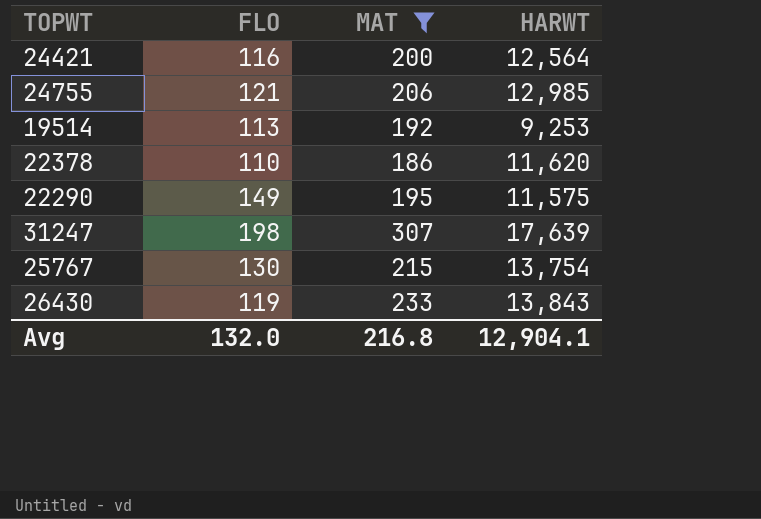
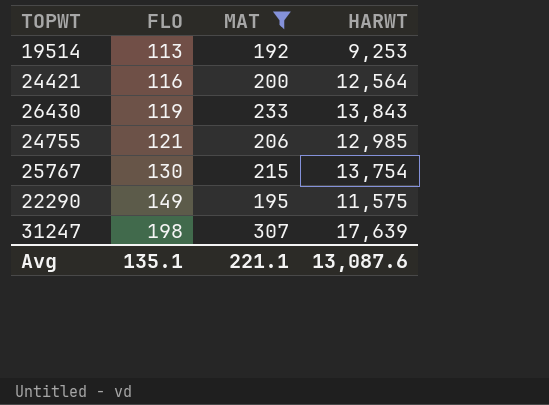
row order: none -> FLO ascending
row 22378: 110 | 186 | 11,620 -> none
Avg | FLO: 132.0 -> 135.1
Avg | MAT: 216.8 -> 221.1
Avg | HARWT: 12,904.1 -> 13,087.6

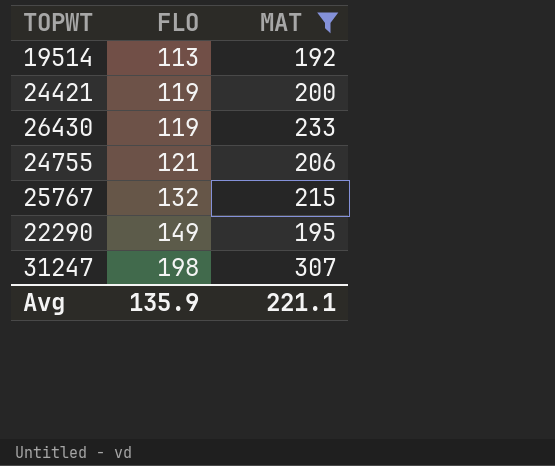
column HARWT | position: 4 -> none
24421 | FLO: 116 -> 119
25767 | FLO: 130 -> 132
Avg | FLO: 135.1 -> 135.9

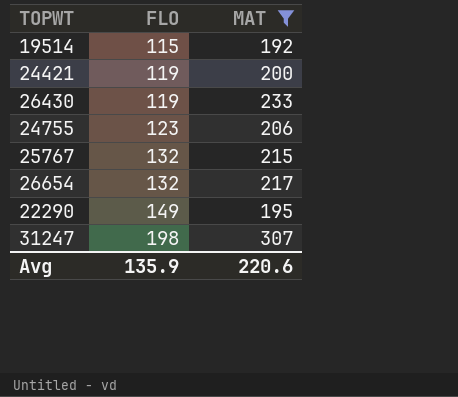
19514 | FLO: 113 -> 115
24755 | FLO: 121 -> 123
row 26654: none -> 132 | 217
Avg | MAT: 221.1 -> 220.6

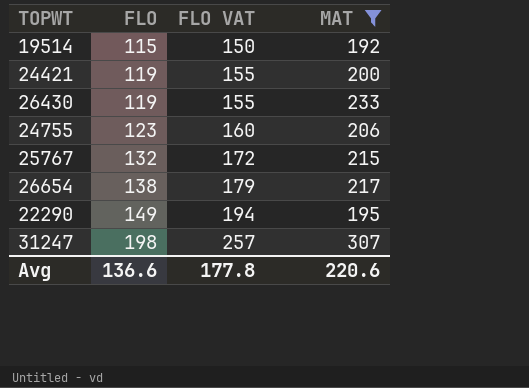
column FLO VAT | formula: none -> [FLO] * 1.3
26654 | FLO: 132 -> 138
Avg | FLO: 135.9 -> 136.6

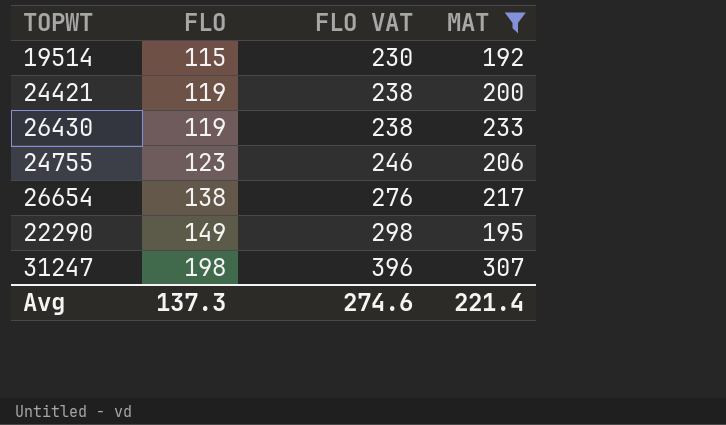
column FLO VAT | formula: [FLO] * 1.3 -> [FLO] * 2
row 25767: 132 | 172 | 215 -> none
Avg | FLO: 136.6 -> 137.3
Avg | FLO VAT: 177.8 -> 274.6
Avg | MAT: 220.6 -> 221.4

